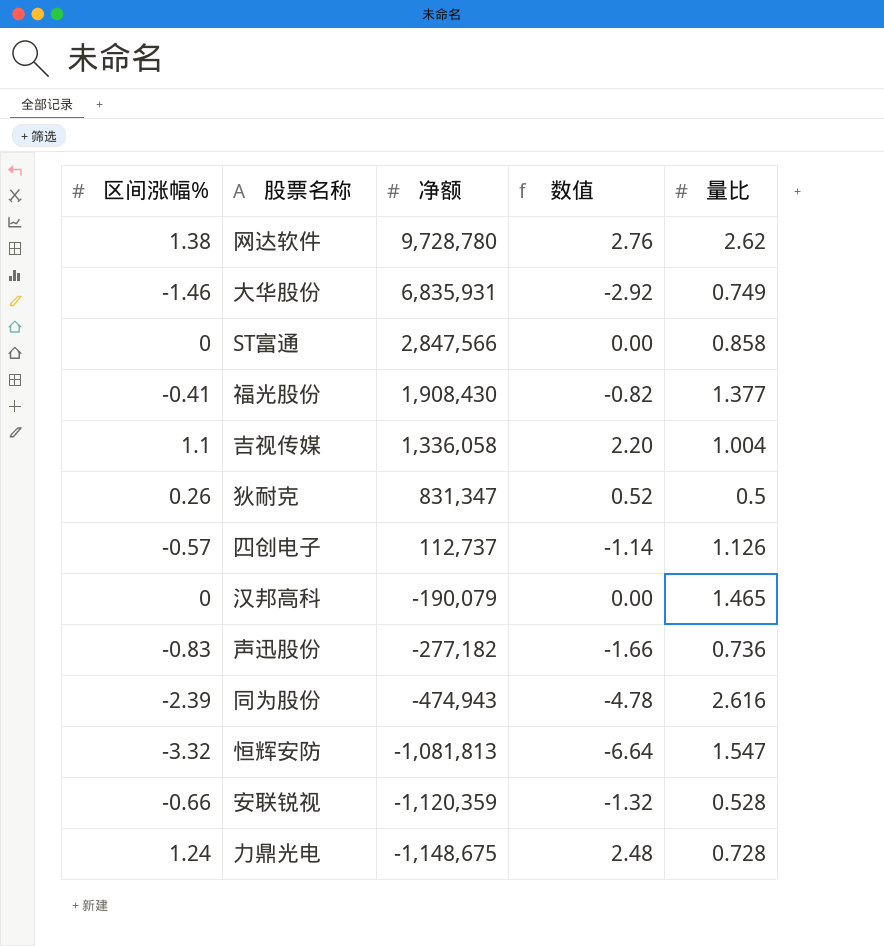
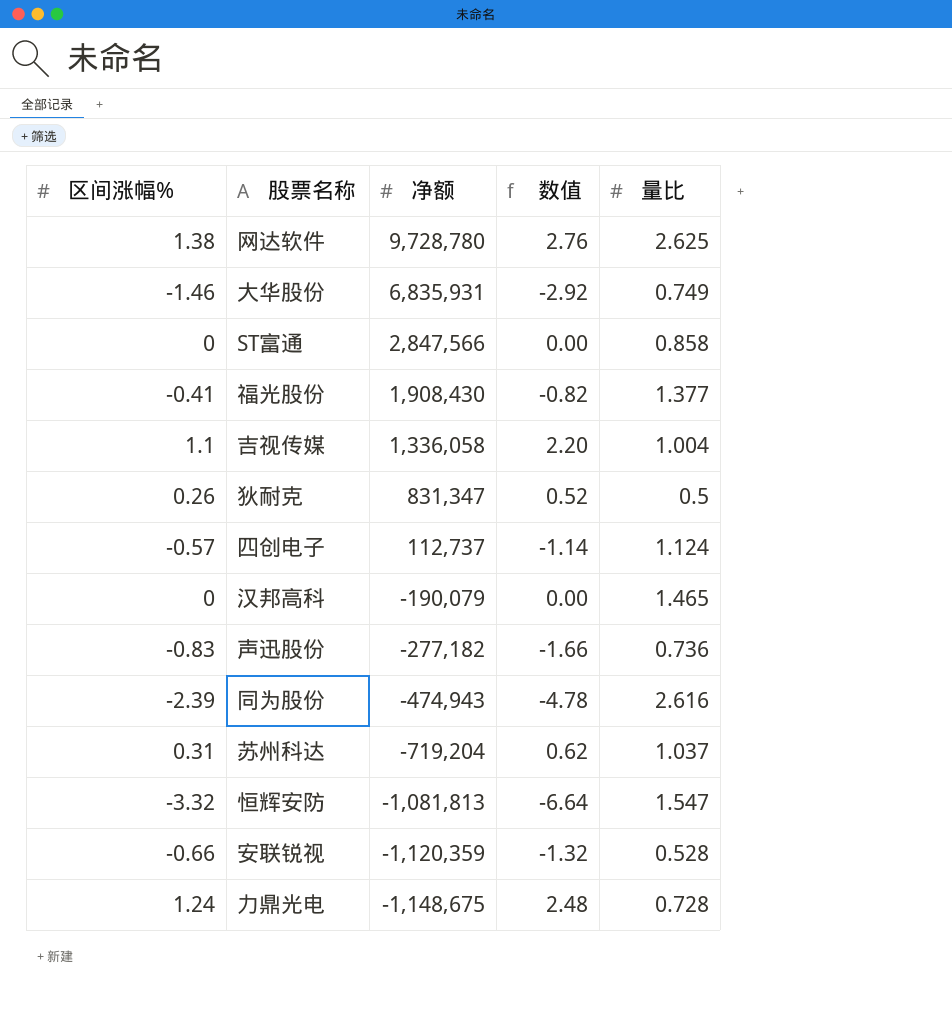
网达软件 | 量比: 2.62 -> 2.625
四创电子 | 量比: 1.126 -> 1.124
row 苏州科达: none -> 0.31 | -719,204 | 0.62 | 1.037

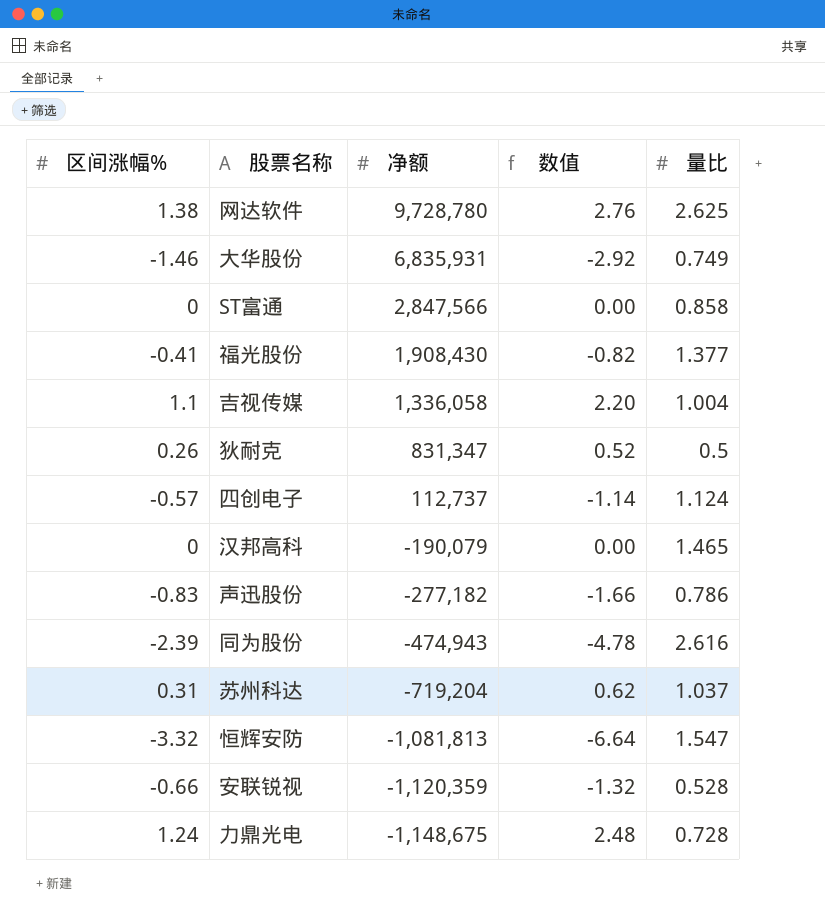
声迅股份 | 量比: 0.736 -> 0.786

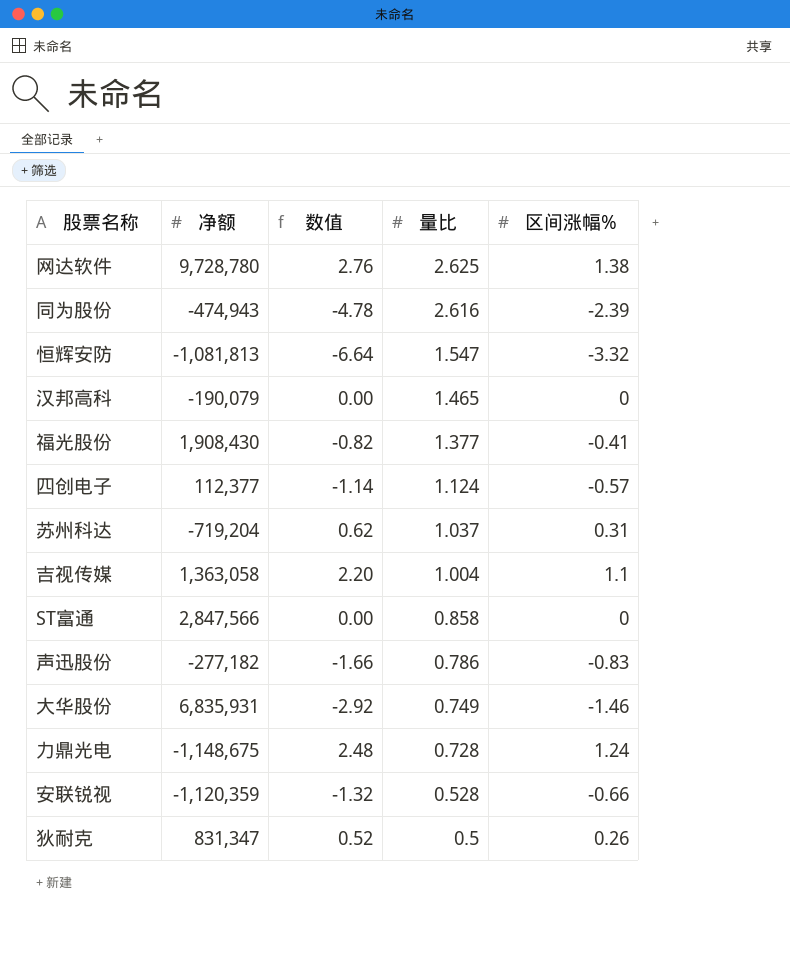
row order: 净额 descending -> 量比 descending
column 区间涨幅% | position: 1 -> 5
四创电子 | 净额: 112,737 -> 112,377
吉视传媒 | 净额: 1,336,058 -> 1,363,058

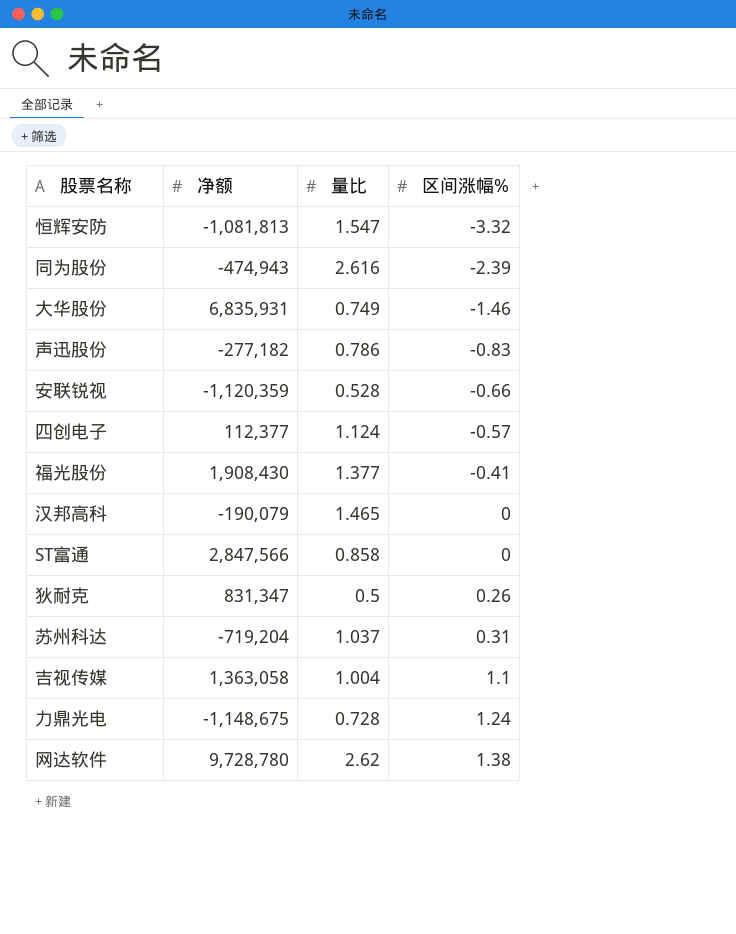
row order: 量比 descending -> 区间涨幅% ascending
column 数值 | formula: [区间涨幅%] * 2 -> none
网达软件 | 量比: 2.625 -> 2.62

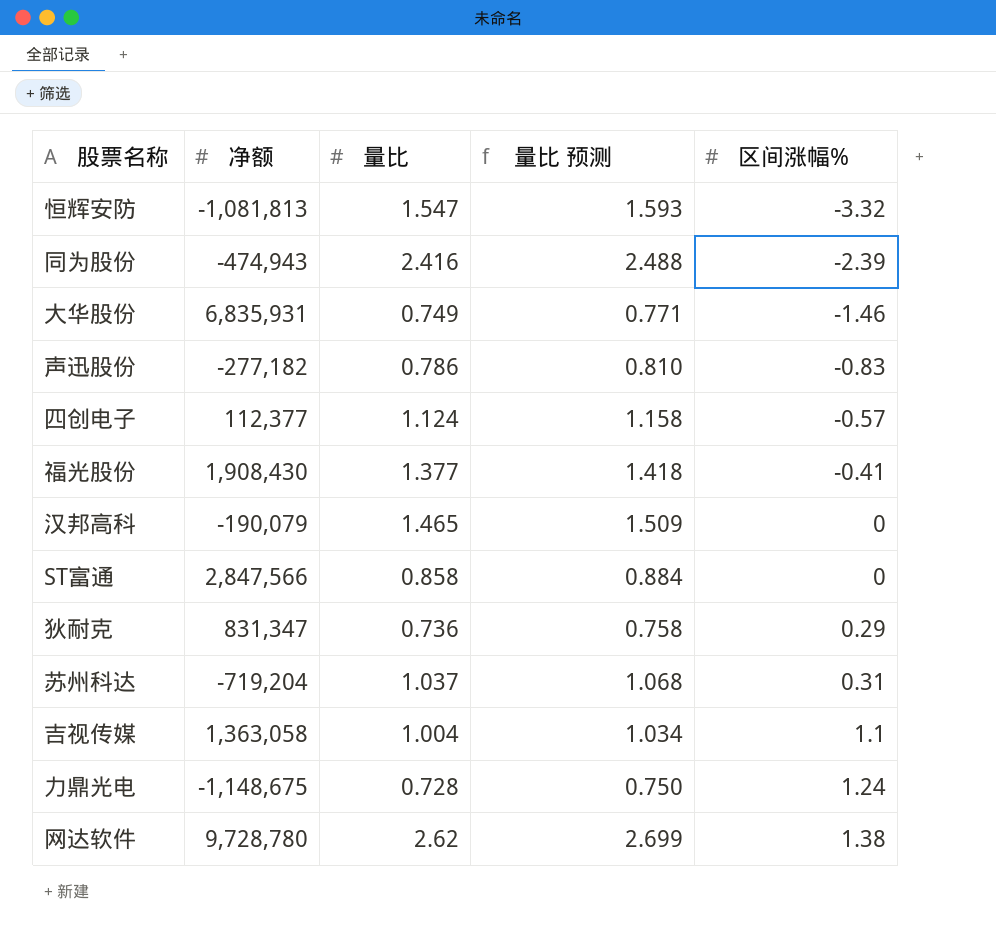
column 量比 预测 | formula: none -> [量比] * 1.03
row 安联锐视: -1,120,359 | 0.528 | -0.66 -> none
同为股份 | 量比: 2.616 -> 2.416
狄耐克 | 量比: 0.5 -> 0.736
狄耐克 | 区间涨幅%: 0.26 -> 0.29

